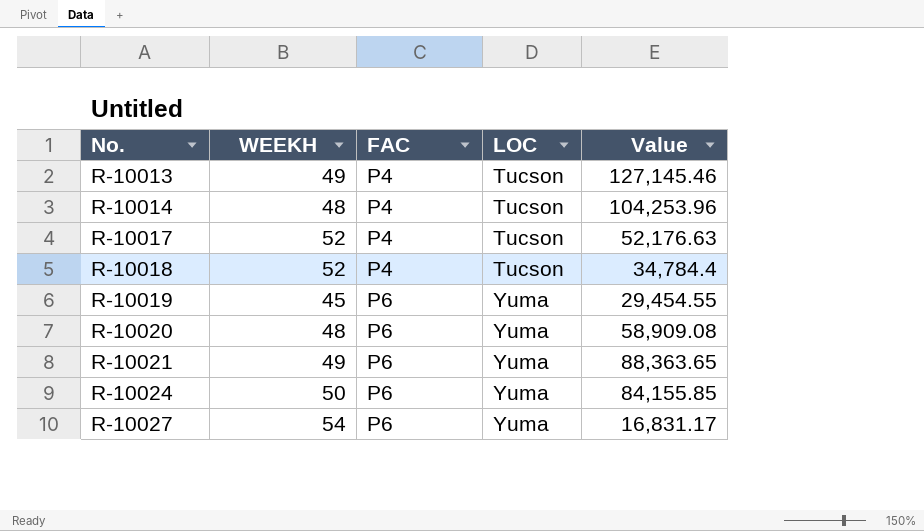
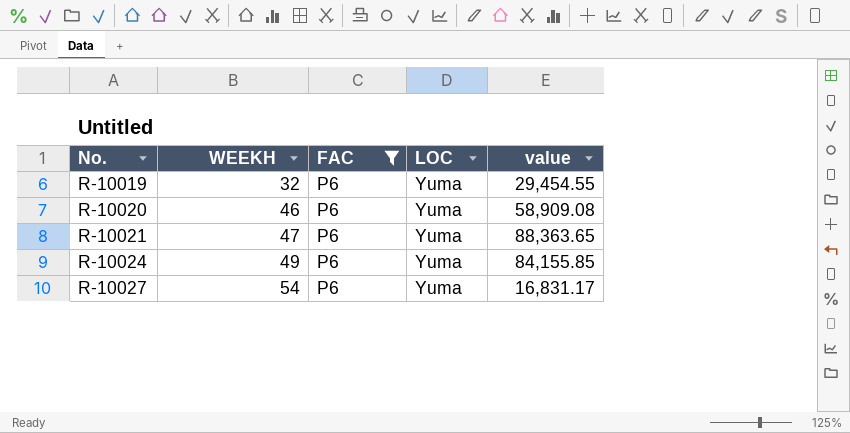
filter: none -> FAC = P6
column name: Value -> value
R-10019 | WEEKH: 45 -> 32
R-10020 | WEEKH: 48 -> 46
R-10021 | WEEKH: 49 -> 47
R-10024 | WEEKH: 50 -> 49

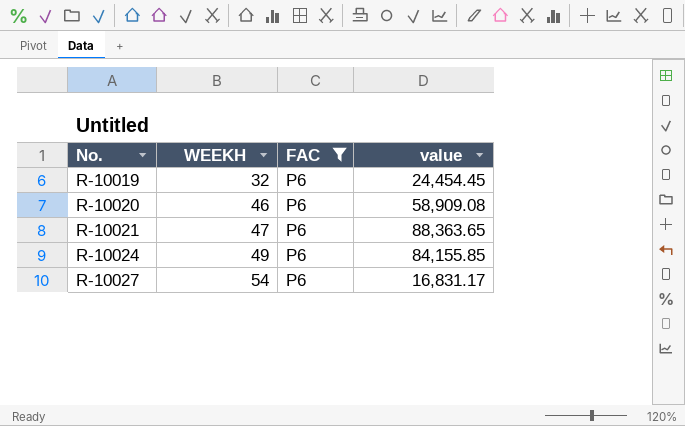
column LOC | position: 4 -> none
R-10019 | value: 29,454.55 -> 24,454.45

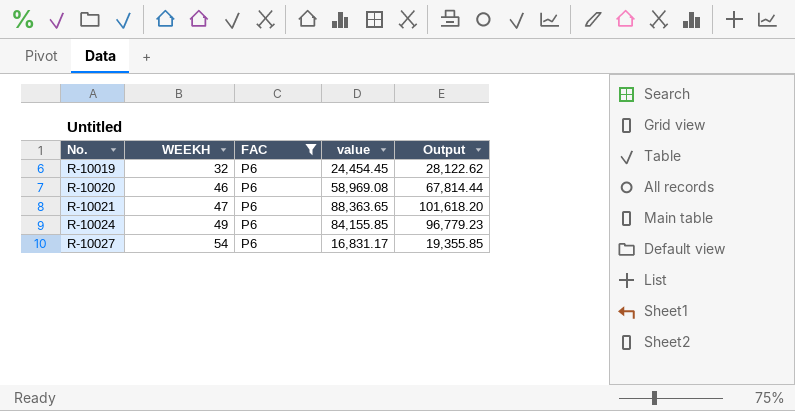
column Output | formula: none -> [value] * 1.15
R-10020 | value: 58,909.08 -> 58,969.08

